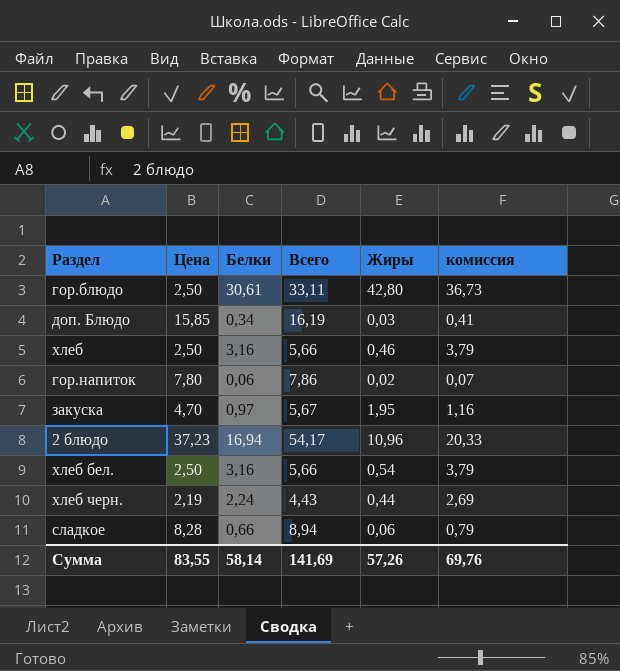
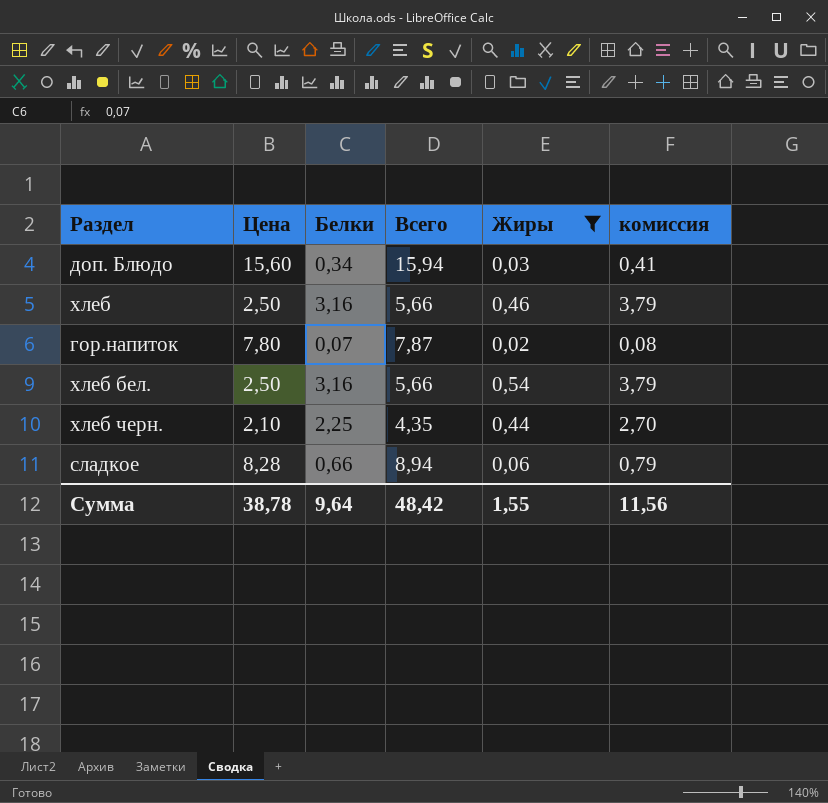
filter: none -> Жиры <= 0,54
доп. Блюдо | Цена: 15,85 -> 15,60
доп. Блюдо | Всего: 16,19 -> 15,94
гор.напиток | Белки: 0,06 -> 0,07
гор.напиток | Всего: 7,86 -> 7,87
гор.напиток | комиссия: 0,07 -> 0,08
хлеб черн. | Цена: 2,19 -> 2,10
хлеб черн. | Белки: 2,24 -> 2,25
хлеб черн. | Всего: 4,43 -> 4,35
хлеб черн. | комиссия: 2,69 -> 2,70
Сумма | Цена: 83,55 -> 38,78
Сумма | Белки: 58,14 -> 9,64
Сумма | Всего: 141,69 -> 48,42
Сумма | Жиры: 57,26 -> 1,55
Сумма | комиссия: 69,76 -> 11,56

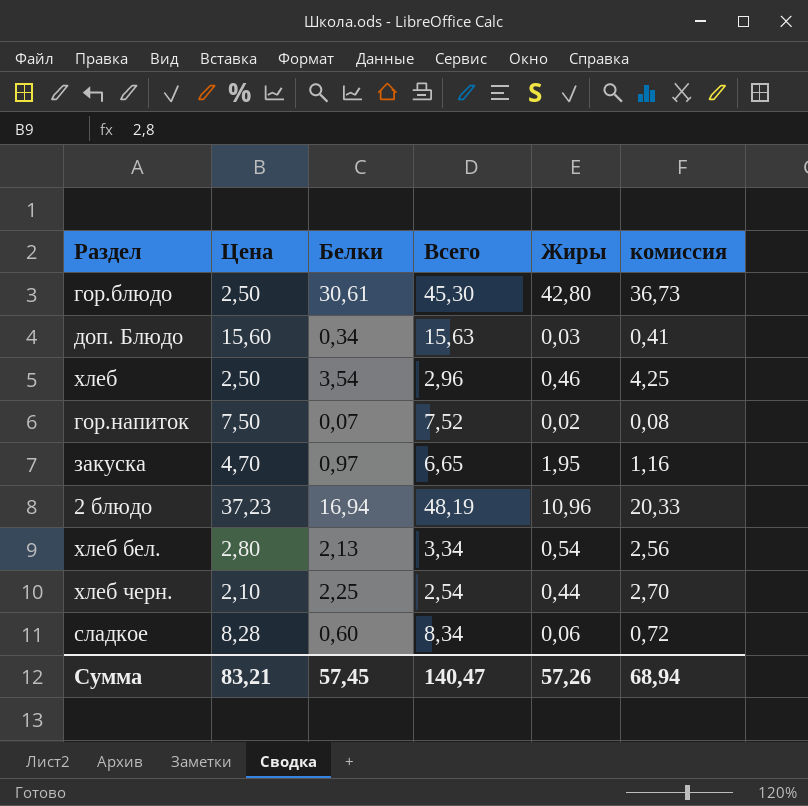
filter: Жиры <= 0,54 -> none
column Всего | formula: [Цена] + [Белки] -> [Цена] + [Жиры]
хлеб | Белки: 3,16 -> 3,54
хлеб | комиссия: 3,79 -> 4,25
гор.напиток | Цена: 7,80 -> 7,50
хлеб бел. | Цена: 2,50 -> 2,80
хлеб бел. | Белки: 3,16 -> 2,13
хлеб бел. | комиссия: 3,79 -> 2,56
сладкое | Белки: 0,66 -> 0,60
сладкое | комиссия: 0,79 -> 0,72
Сумма | Цена: 38,78 -> 83,21
Сумма | Белки: 9,64 -> 57,45
Сумма | Всего: 48,42 -> 140,47
Сумма | Жиры: 1,55 -> 57,26
Сумма | комиссия: 11,56 -> 68,94

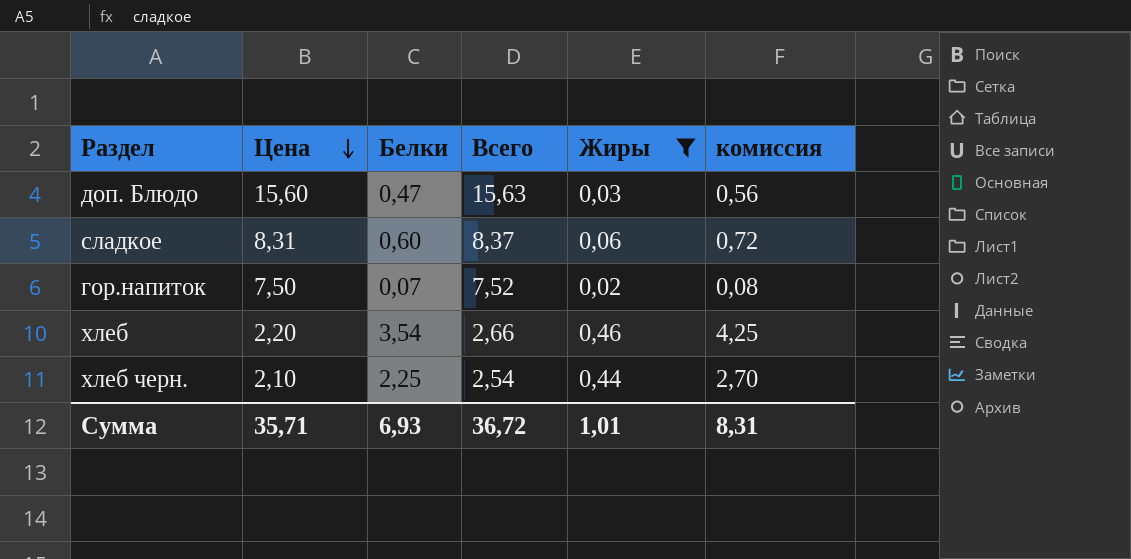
filter: none -> Жиры <= 0,46
row order: none -> Цена descending
доп. Блюдо | Белки: 0,34 -> 0,47
доп. Блюдо | комиссия: 0,41 -> 0,56
сладкое | Цена: 8,28 -> 8,31
сладкое | Всего: 8,34 -> 8,37
хлеб | Цена: 2,50 -> 2,20
хлеб | Всего: 2,96 -> 2,66
Сумма | Цена: 83,21 -> 35,71
Сумма | Белки: 57,45 -> 6,93
Сумма | Всего: 140,47 -> 36,72
Сумма | Жиры: 57,26 -> 1,01
Сумма | комиссия: 68,94 -> 8,31

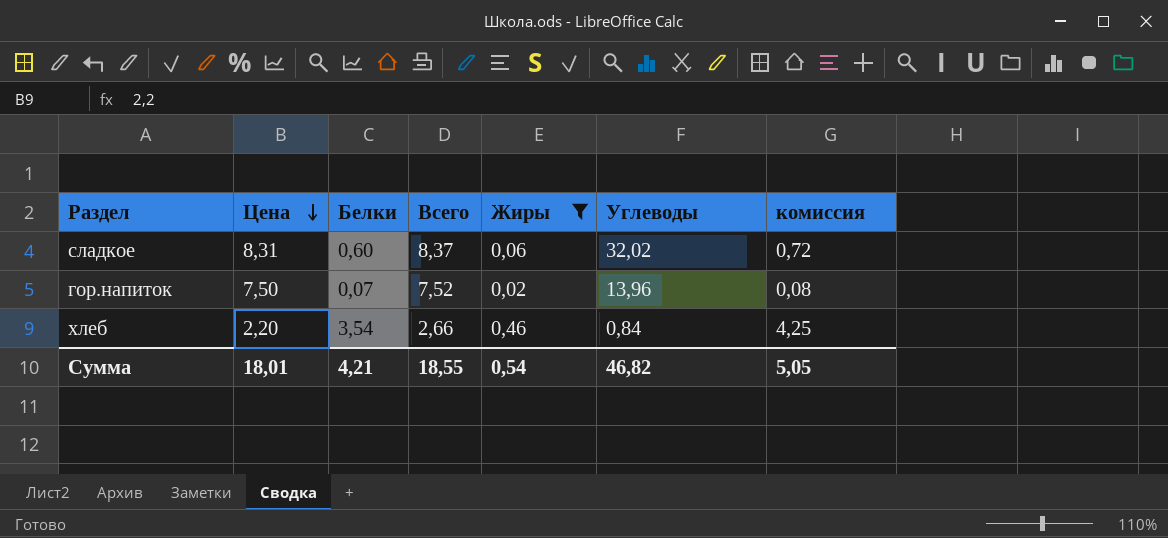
column Углеводы | position: none -> 6
row доп. Блюдо: 15,60 | 0,47 | 15,63 | 0,03 | 0,56 -> none
row хлеб черн.: 2,10 | 2,25 | 2,54 | 0,44 | 2,70 -> none
Сумма | Цена: 35,71 -> 18,01
Сумма | Белки: 6,93 -> 4,21
Сумма | Всего: 36,72 -> 18,55
Сумма | Жиры: 1,01 -> 0,54
Сумма | комиссия: 8,31 -> 5,05

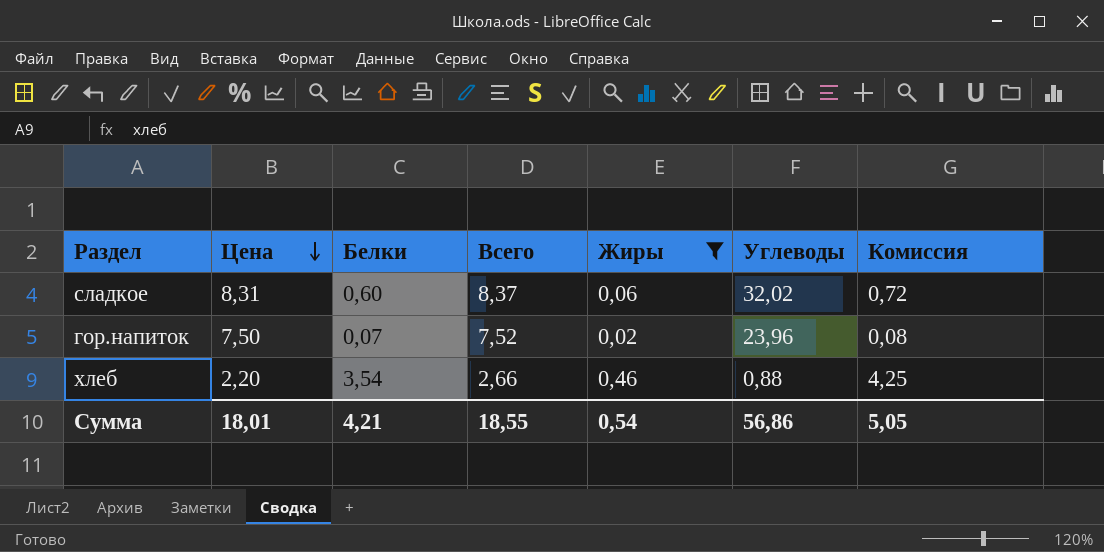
column name: комиссия -> Комиссия
гор.напиток | Углеводы: 13,96 -> 23,96
хлеб | Углеводы: 0,84 -> 0,88
Сумма | Углеводы: 46,82 -> 56,86

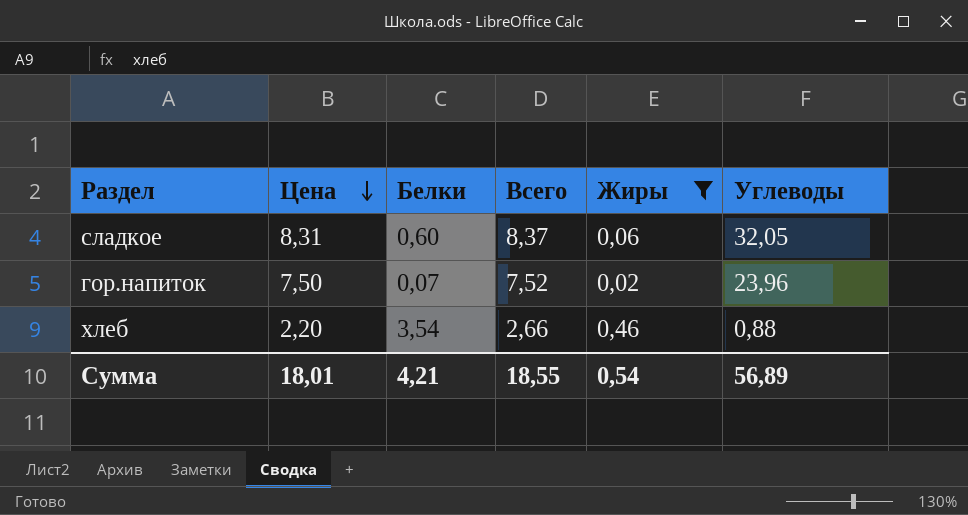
column Комиссия | formula: [Белки] * 1,2 -> none
сладкое | Углеводы: 32,02 -> 32,05
Сумма | Углеводы: 56,86 -> 56,89

